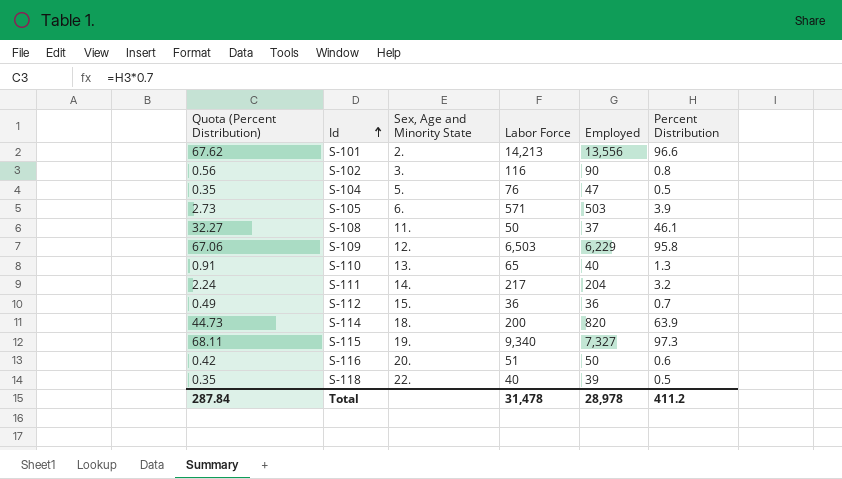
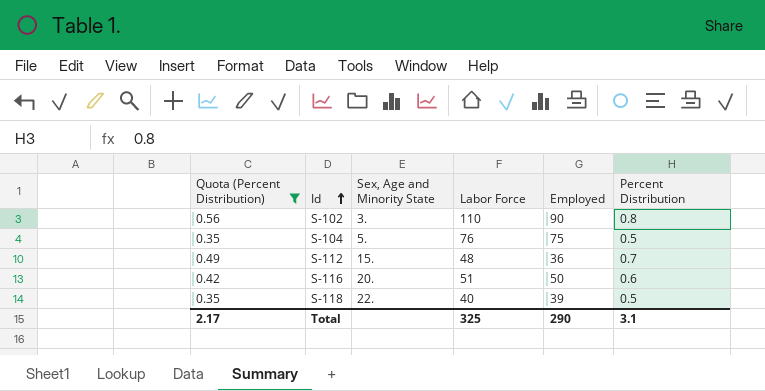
filter: none -> Quota (Percent Distribution) <= 0.56
S-102 | Labor Force: 116 -> 110
S-104 | Employed: 47 -> 75
S-112 | Labor Force: 36 -> 48
Total | Quota (Percent Distribution): 287.84 -> 2.17
Total | Labor Force: 31,478 -> 325
Total | Employed: 28,978 -> 290
Total | Percent Distribution: 411.2 -> 3.1

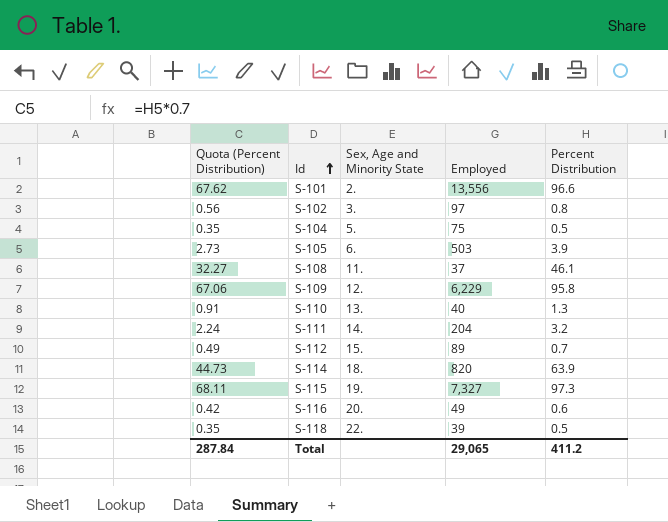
filter: Quota (Percent Distribution) <= 0.56 -> none
column Labor Force | position: 4 -> none
S-102 | Employed: 90 -> 97
S-112 | Employed: 36 -> 89
S-116 | Employed: 50 -> 49
Total | Quota (Percent Distribution): 2.17 -> 287.84
Total | Employed: 290 -> 29,065
Total | Percent Distribution: 3.1 -> 411.2

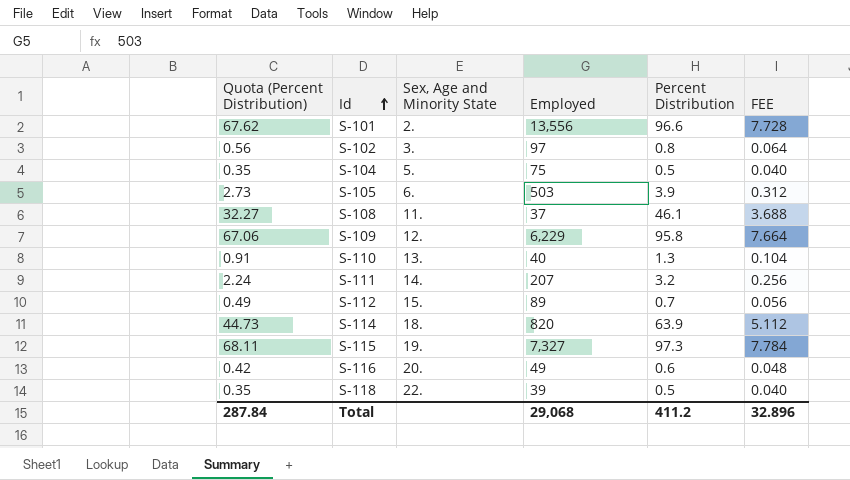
column FEE | formula: none -> [Percent Distribution] * 0.08
S-111 | Employed: 204 -> 207
Total | Employed: 29,065 -> 29,068

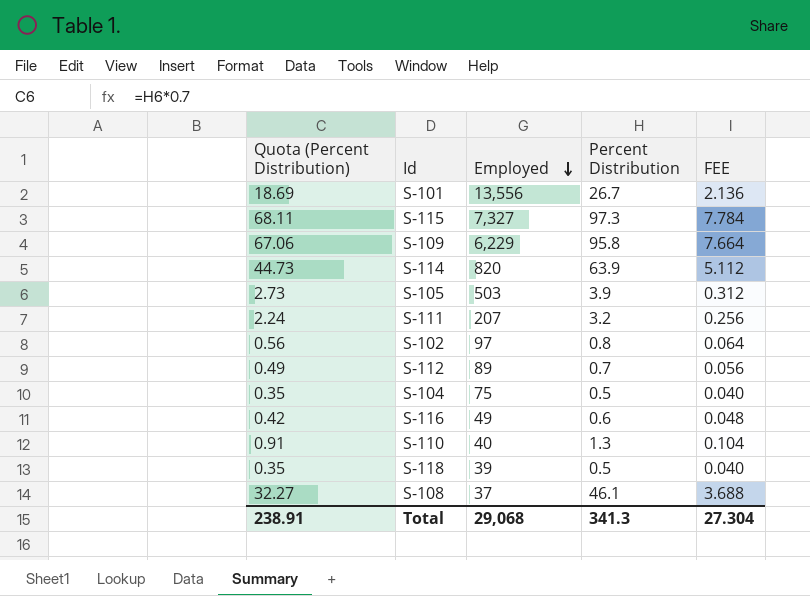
row order: Id ascending -> Employed descending
column Sex, Age and Minority State | position: 3 -> none
S-101 | Quota (Percent Distribution): 67.62 -> 18.69
S-101 | Percent Distribution: 96.6 -> 26.7
S-101 | FEE: 7.728 -> 2.136
Total | Quota (Percent Distribution): 287.84 -> 238.91
Total | Percent Distribution: 411.2 -> 341.3
Total | FEE: 32.896 -> 27.304

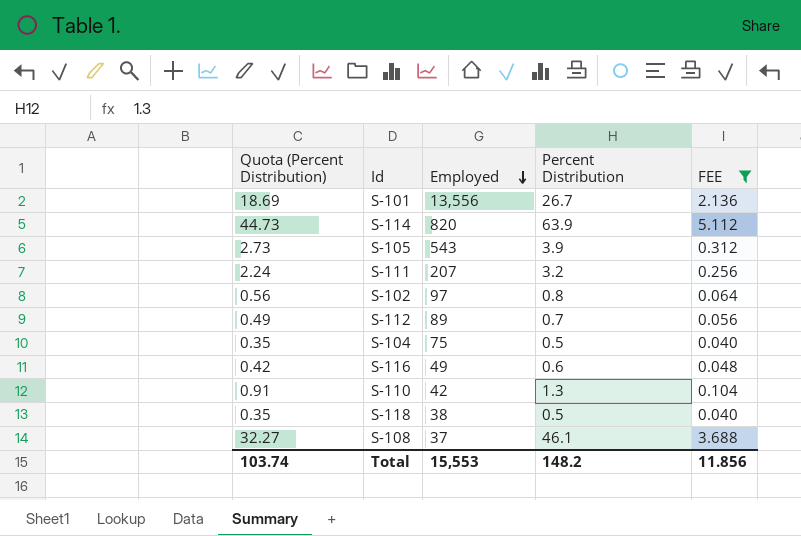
filter: none -> FEE <= 5.112
S-105 | Employed: 503 -> 543
S-110 | Employed: 40 -> 42
S-118 | Employed: 39 -> 38
Total | Quota (Percent Distribution): 238.91 -> 103.74
Total | Employed: 29,068 -> 15,553
Total | Percent Distribution: 341.3 -> 148.2
Total | FEE: 27.304 -> 11.856

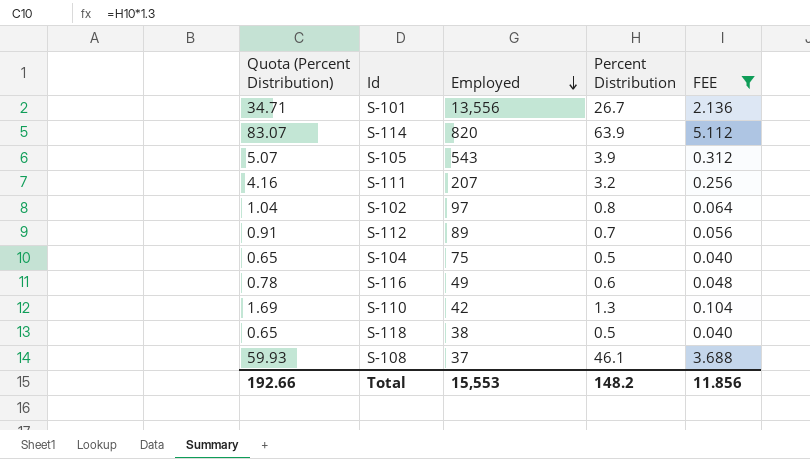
column Quota (Percent Distribution) | formula: [Percent Distribution] * 0.7 -> [Percent Distribution] * 1.3
Total | Quota (Percent Distribution): 103.74 -> 192.66

